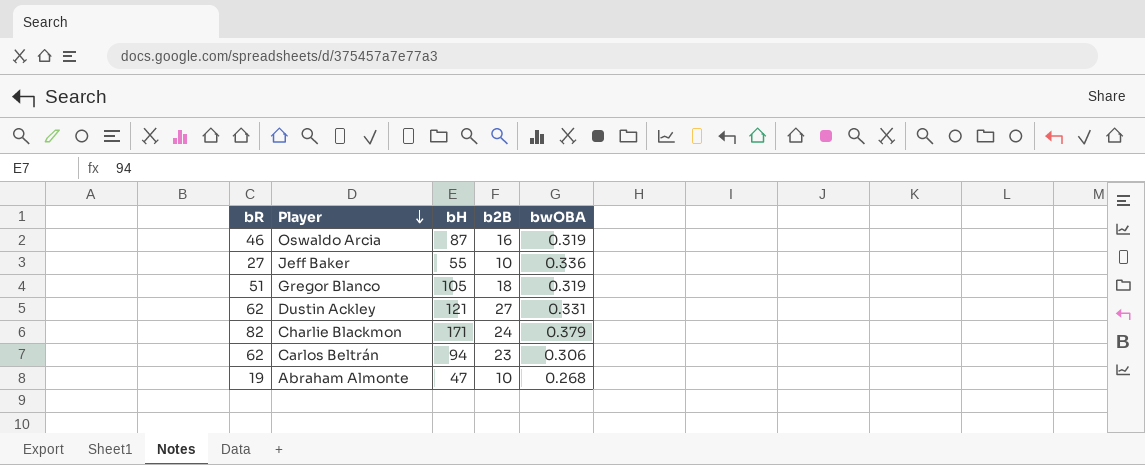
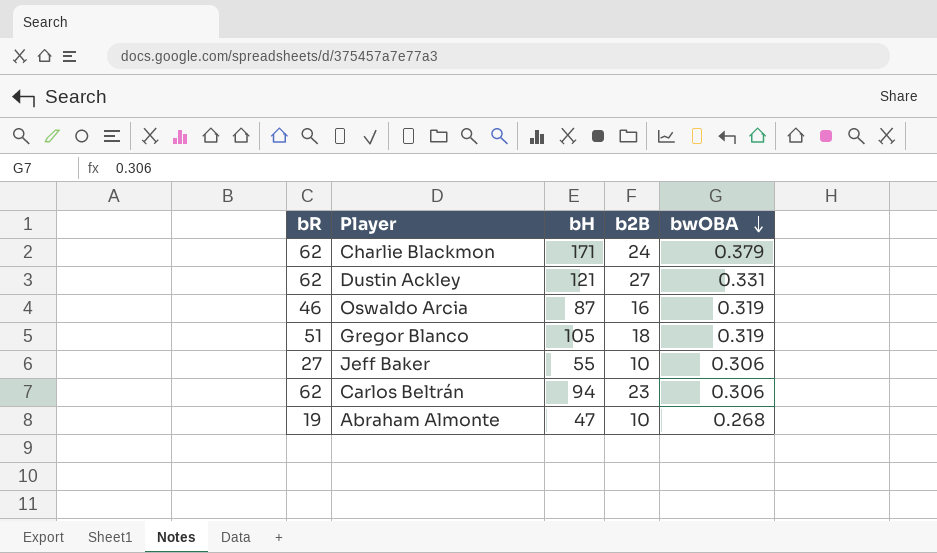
row order: Player descending -> bwOBA descending
Charlie Blackmon | bR: 82 -> 62
Jeff Baker | bwOBA: 0.336 -> 0.306

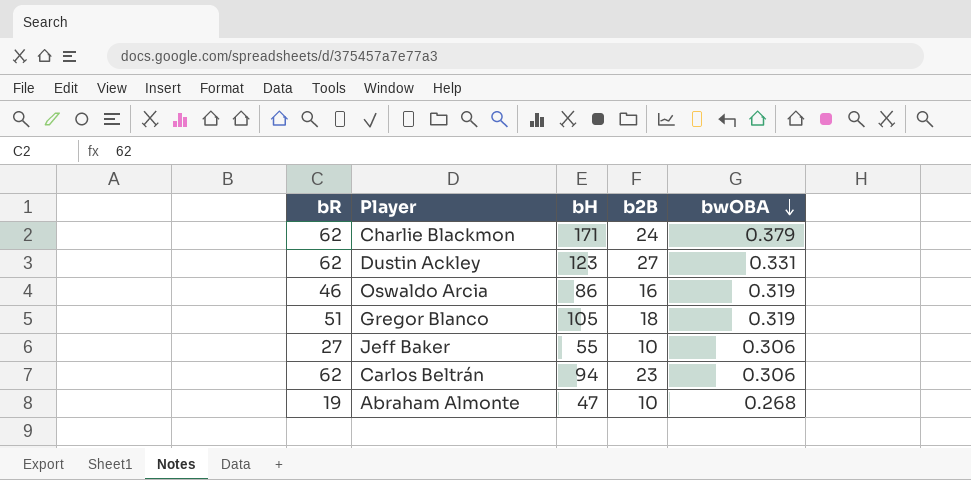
Dustin Ackley | bH: 121 -> 123
Oswaldo Arcia | bH: 87 -> 86

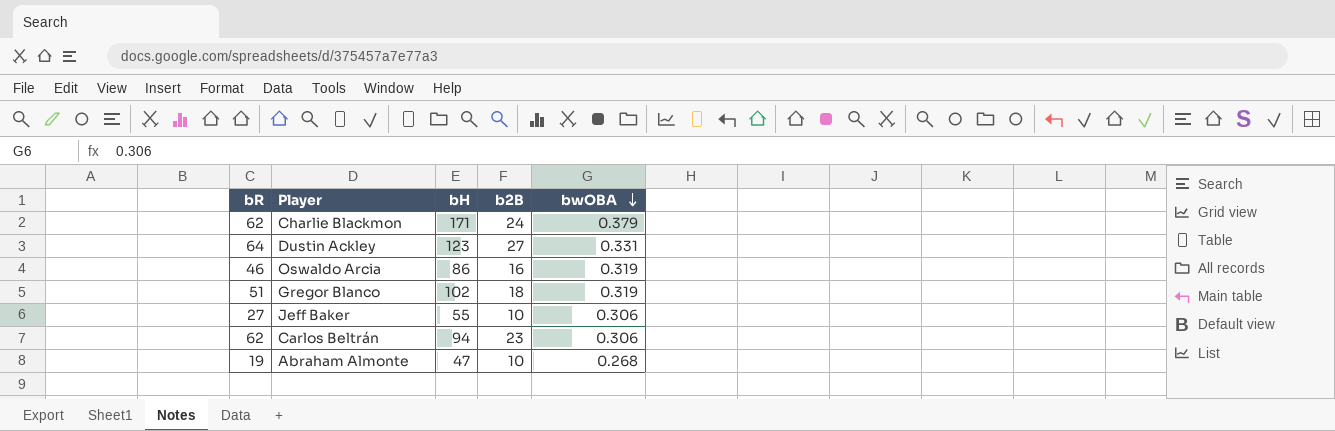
Dustin Ackley | bR: 62 -> 64
Gregor Blanco | bH: 105 -> 102

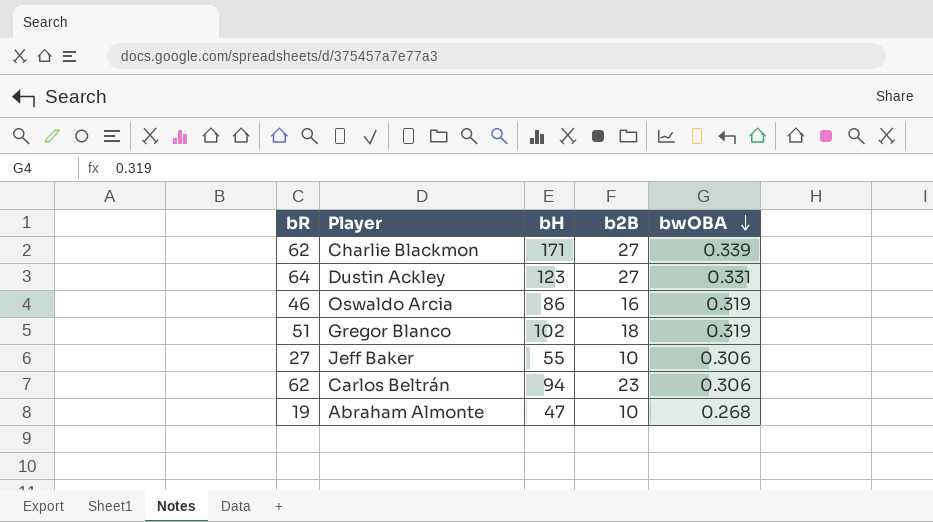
Charlie Blackmon | b2B: 24 -> 27
Charlie Blackmon | bwOBA: 0.379 -> 0.339

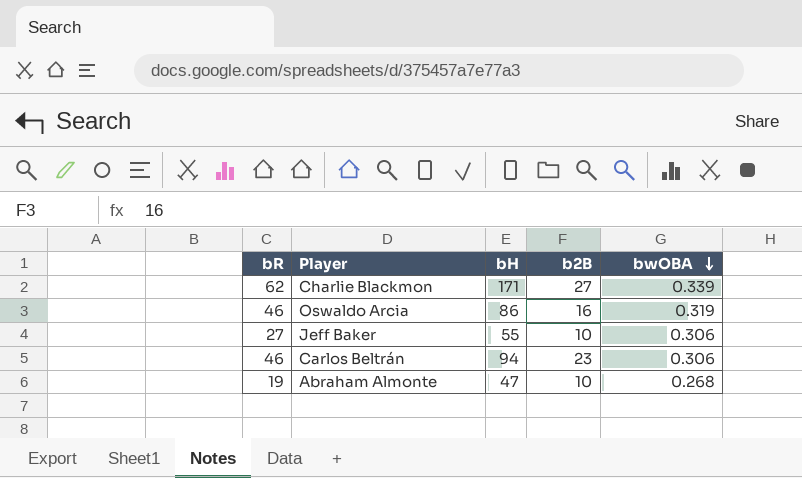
row Dustin Ackley: 64 | 123 | 27 | 0.331 -> none
row Gregor Blanco: 51 | 102 | 18 | 0.319 -> none
Carlos Beltrán | bR: 62 -> 46

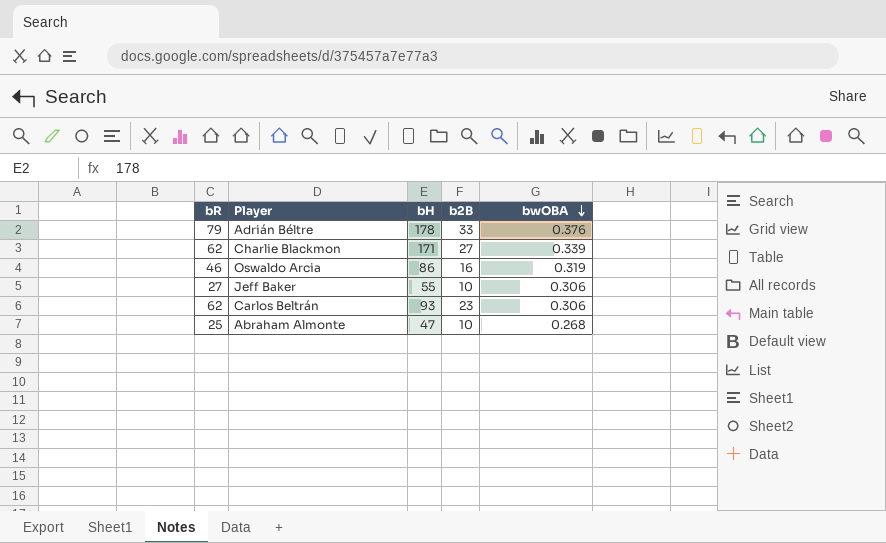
row Adrián Béltre: none -> 79 | 178 | 33 | 0.376
Carlos Beltrán | bR: 46 -> 62
Carlos Beltrán | bH: 94 -> 93
Abraham Almonte | bR: 19 -> 25

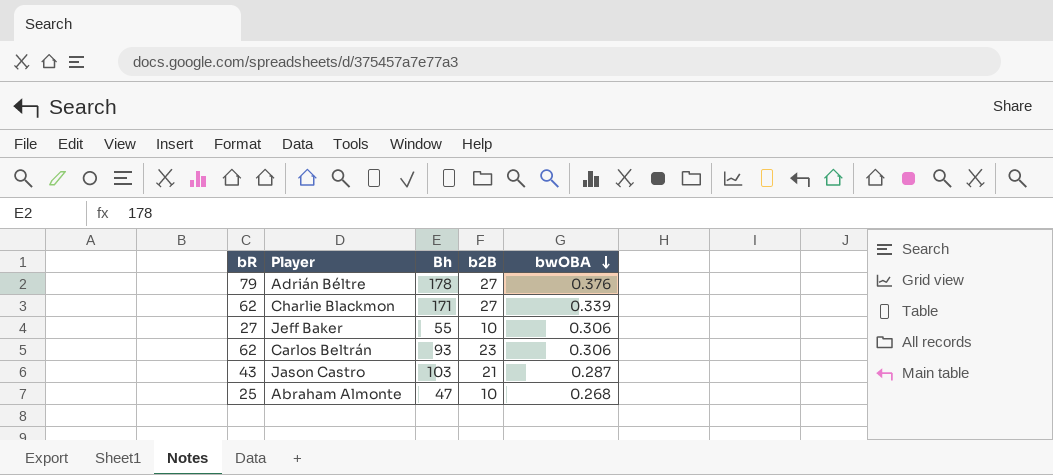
column name: bH -> Bh
row Oswaldo Arcia: 46 | 86 | 16 | 0.319 -> none
Adrián Béltre | b2B: 33 -> 27
row Jason Castro: none -> 43 | 103 | 21 | 0.287

